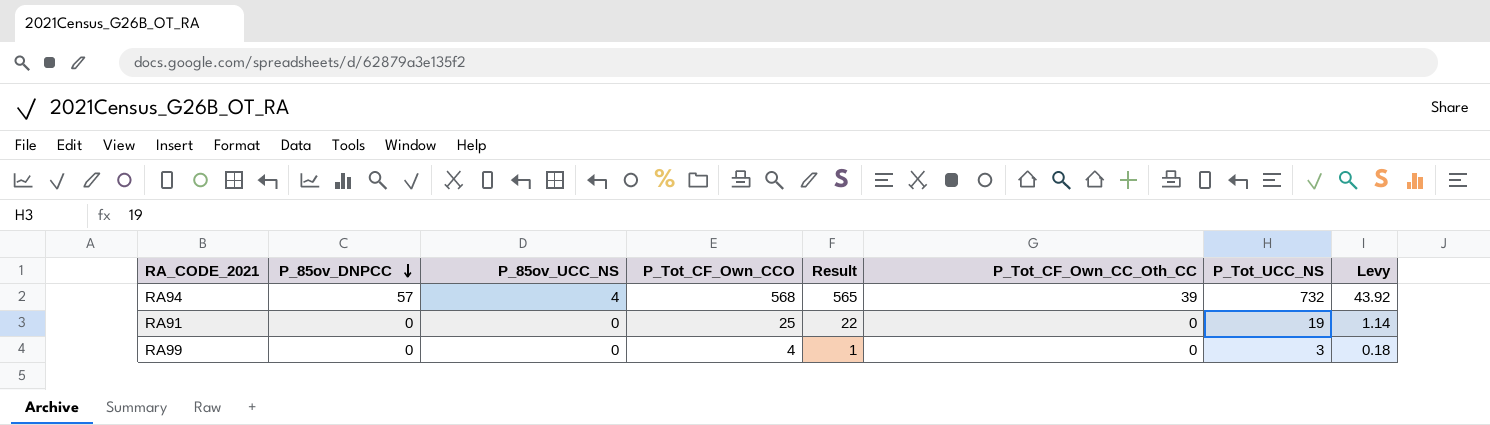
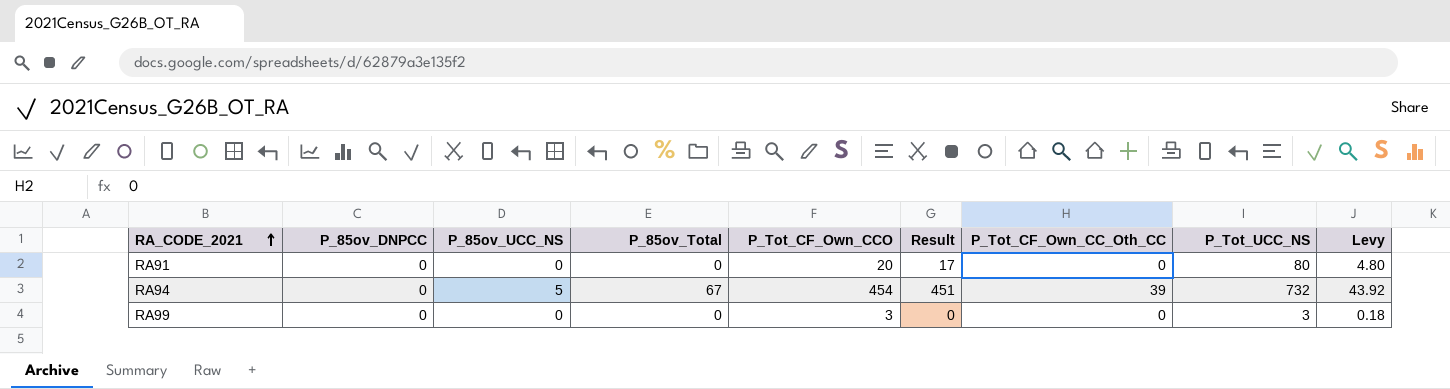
row order: P_85ov_DNPCC descending -> RA_CODE_2021 ascending
column P_85ov_Total | position: none -> 4
RA91 | P_Tot_CF_Own_CCO: 25 -> 20
RA91 | Result: 22 -> 17
RA91 | P_Tot_UCC_NS: 19 -> 80
RA91 | Levy: 1.14 -> 4.80
RA94 | P_85ov_DNPCC: 57 -> 0
RA94 | P_85ov_UCC_NS: 4 -> 5
RA94 | P_Tot_CF_Own_CCO: 568 -> 454
RA94 | Result: 565 -> 451
RA99 | P_Tot_CF_Own_CCO: 4 -> 3
RA99 | Result: 1 -> 0

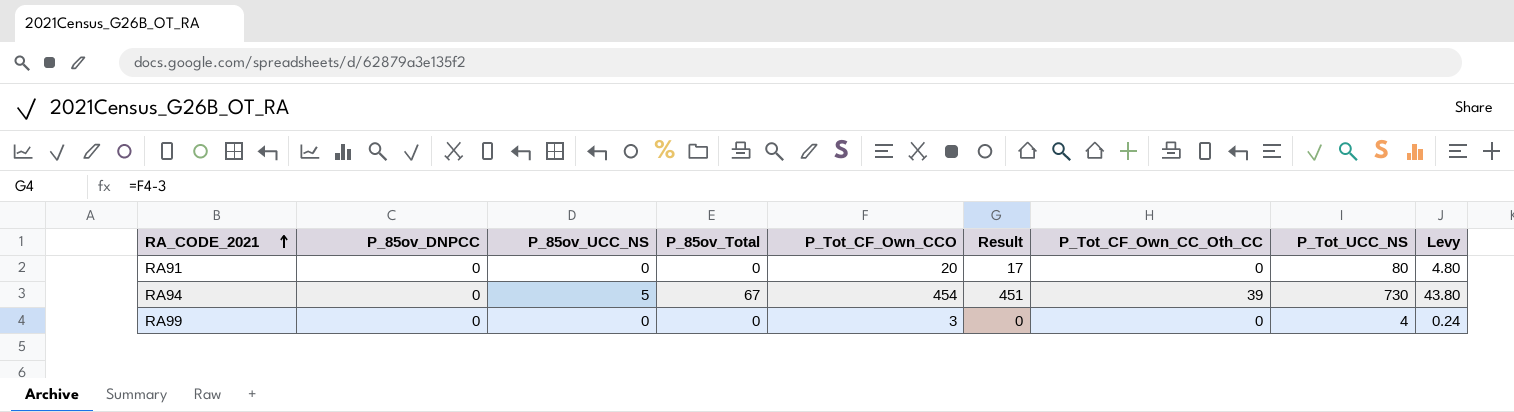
RA94 | P_Tot_UCC_NS: 732 -> 730
RA94 | Levy: 43.92 -> 43.80
RA99 | P_Tot_UCC_NS: 3 -> 4
RA99 | Levy: 0.18 -> 0.24

